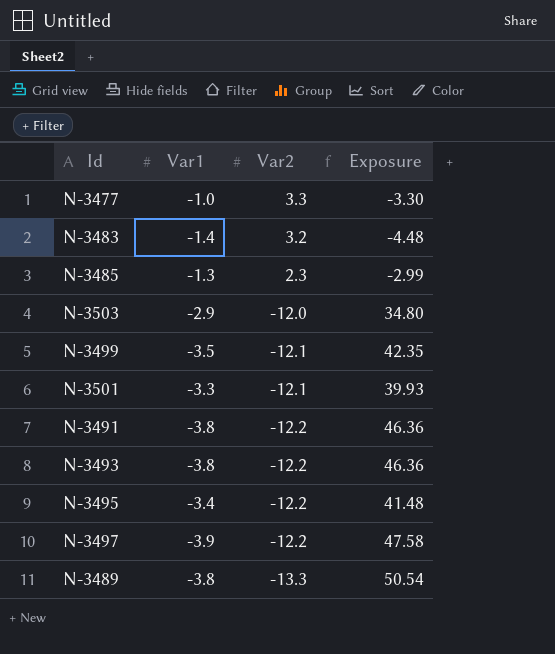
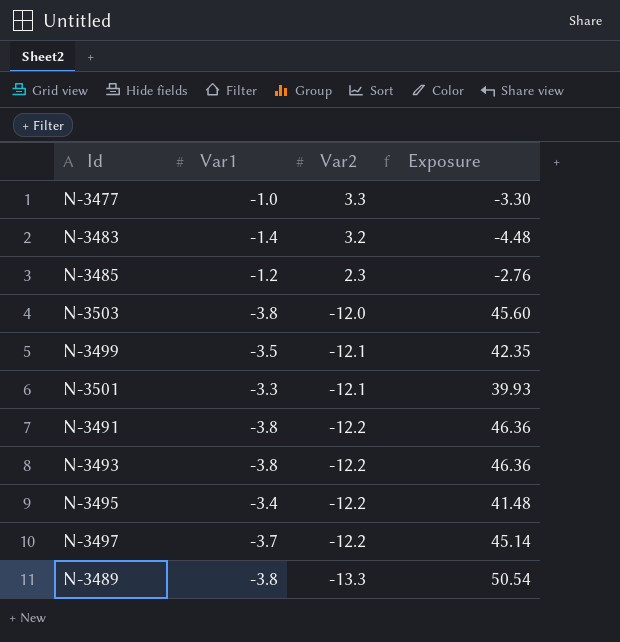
N-3485 | Var1: -1.3 -> -1.2
N-3485 | Exposure: -2.99 -> -2.76
N-3503 | Var1: -2.9 -> -3.8
N-3503 | Exposure: 34.80 -> 45.60
N-3497 | Var1: -3.9 -> -3.7
N-3497 | Exposure: 47.58 -> 45.14

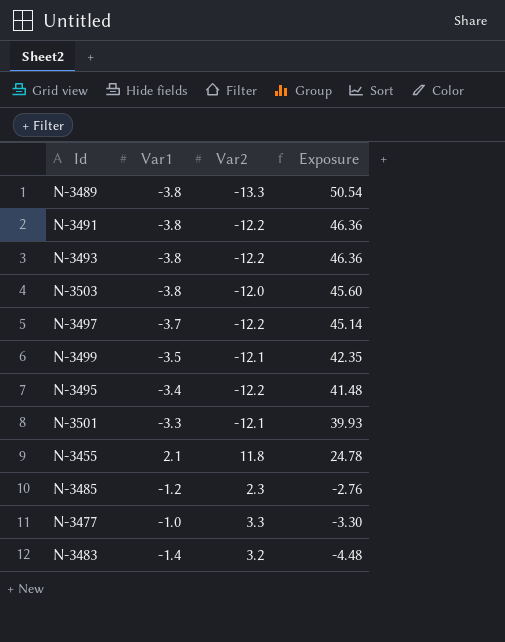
row order: Var2 descending -> Exposure descending
row N-3455: none -> 2.1 | 11.8 | 24.78

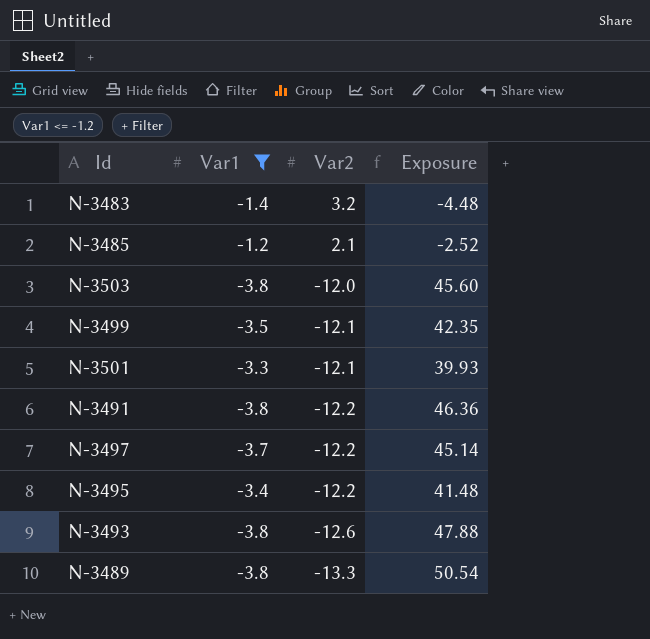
filter: none -> Var1 <= -1.2
row order: Exposure descending -> Var2 descending
N-3485 | Var2: 2.3 -> 2.1
N-3485 | Exposure: -2.76 -> -2.52
N-3493 | Var2: -12.2 -> -12.6
N-3493 | Exposure: 46.36 -> 47.88

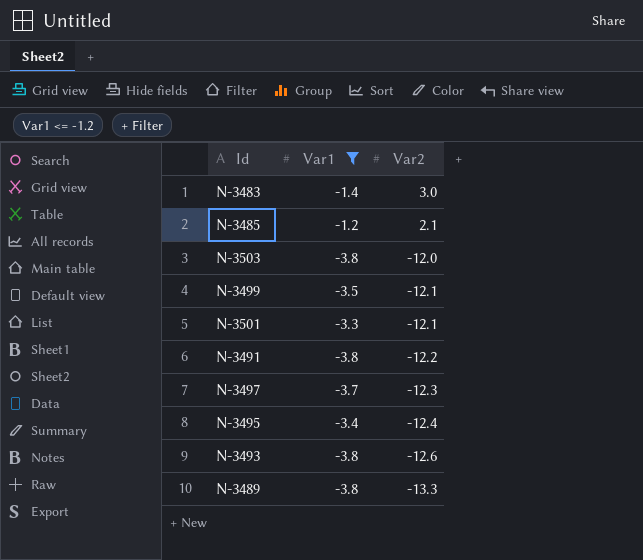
column Exposure | formula: [Var1] * [Var2] -> none
N-3483 | Var2: 3.2 -> 3.0
N-3497 | Var2: -12.2 -> -12.3
N-3495 | Var2: -12.2 -> -12.4

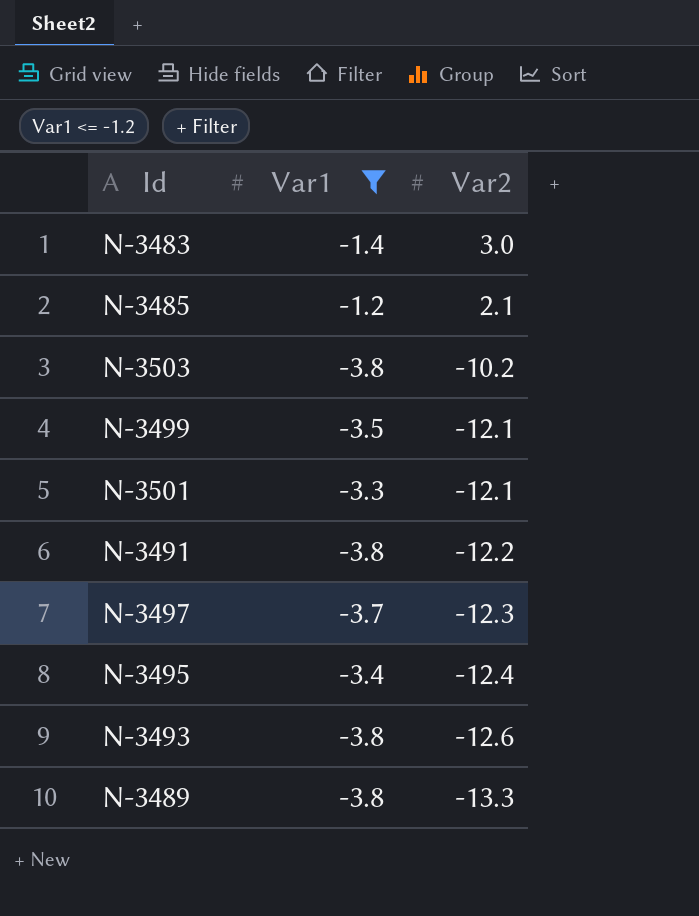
N-3503 | Var2: -12.0 -> -10.2

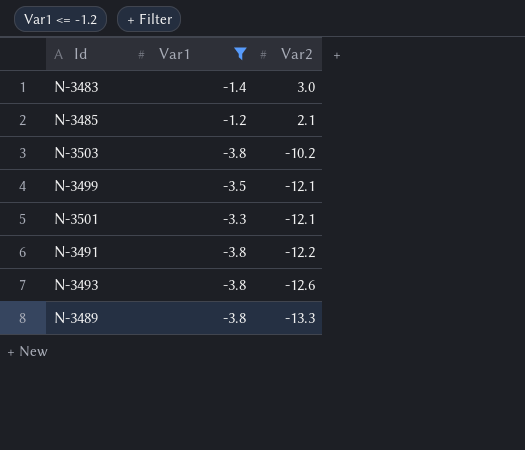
row N-3497: -3.7 | -12.3 -> none
row N-3495: -3.4 | -12.4 -> none

